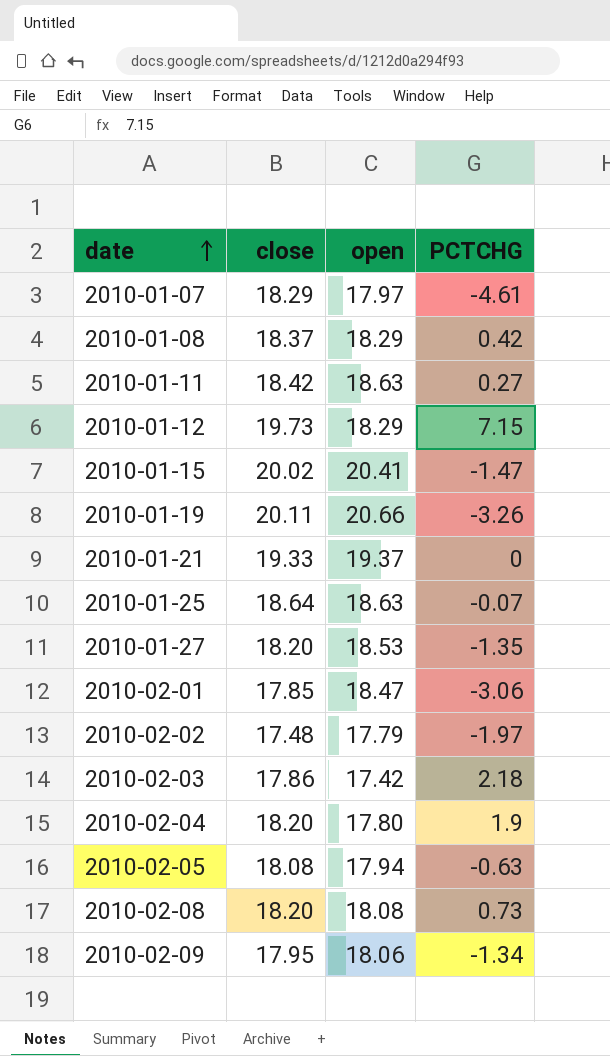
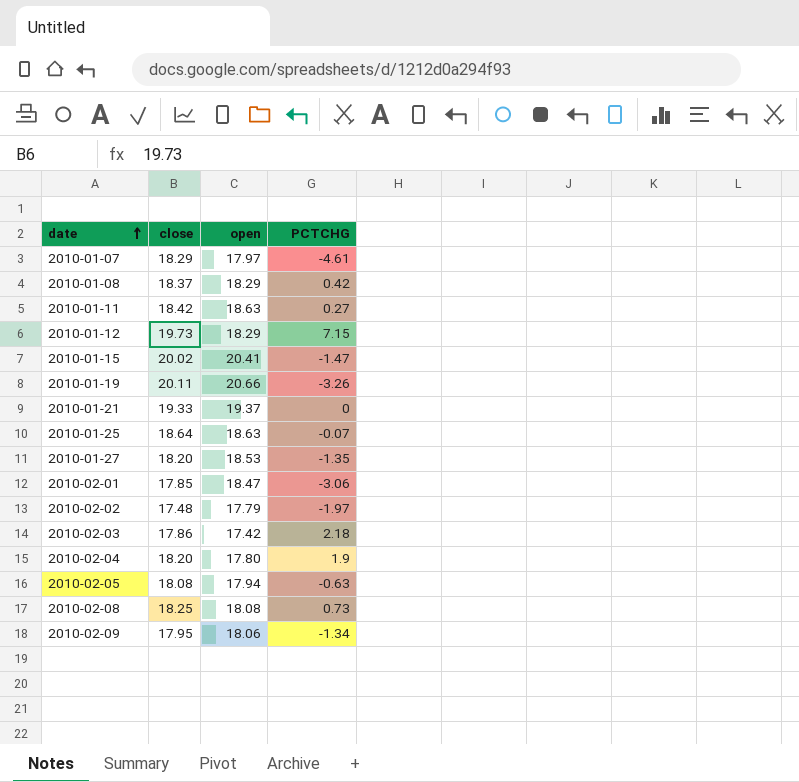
2010-02-08 | close: 18.20 -> 18.25

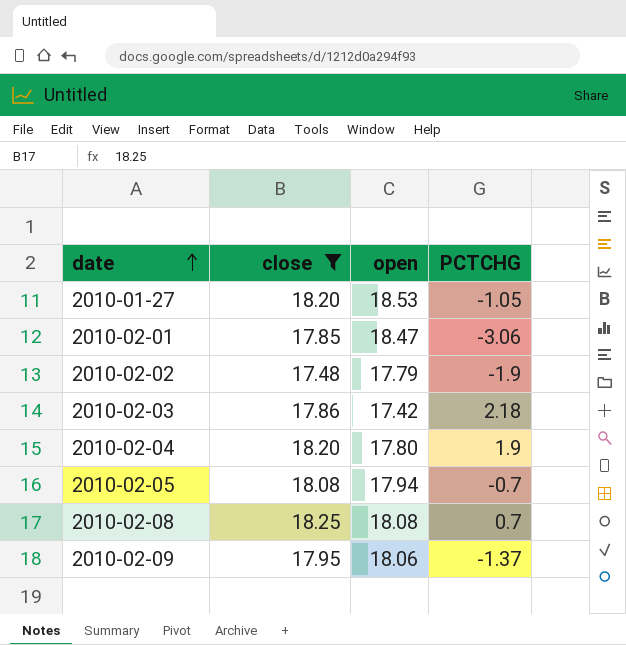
filter: none -> close <= 18.25
2010-01-27 | PCTCHG: -1.35 -> -1.05
2010-02-02 | PCTCHG: -1.97 -> -1.9
2010-02-05 | PCTCHG: -0.63 -> -0.7
2010-02-08 | PCTCHG: 0.73 -> 0.7
2010-02-09 | PCTCHG: -1.34 -> -1.37

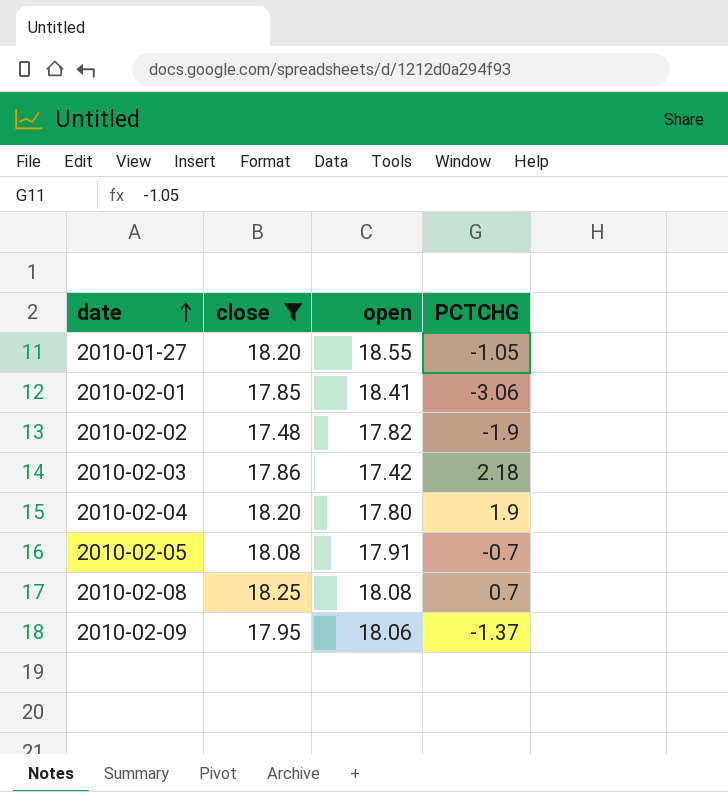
2010-01-27 | open: 18.53 -> 18.55
2010-02-01 | open: 18.47 -> 18.41
2010-02-02 | open: 17.79 -> 17.82
2010-02-05 | open: 17.94 -> 17.91

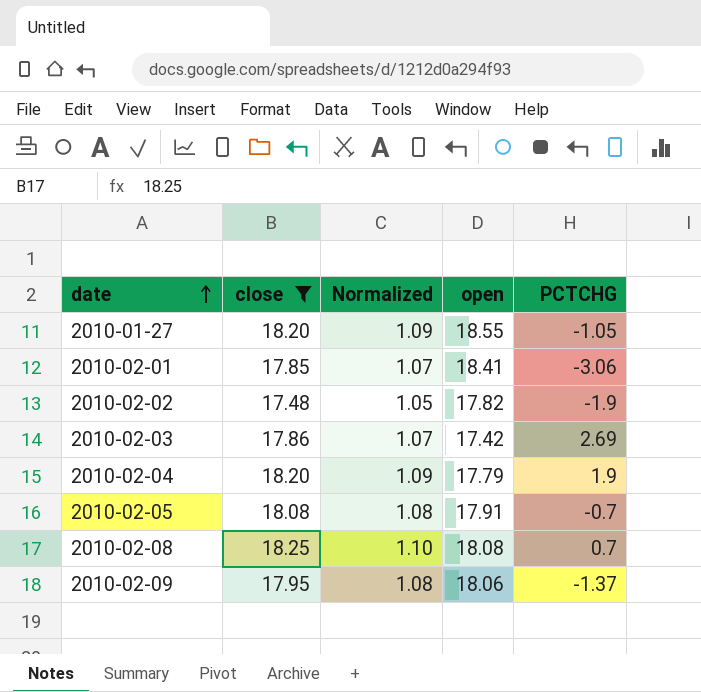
column Normalized | formula: none -> [close] * 0.06
2010-02-03 | PCTCHG: 2.18 -> 2.69
2010-02-04 | open: 17.80 -> 17.79

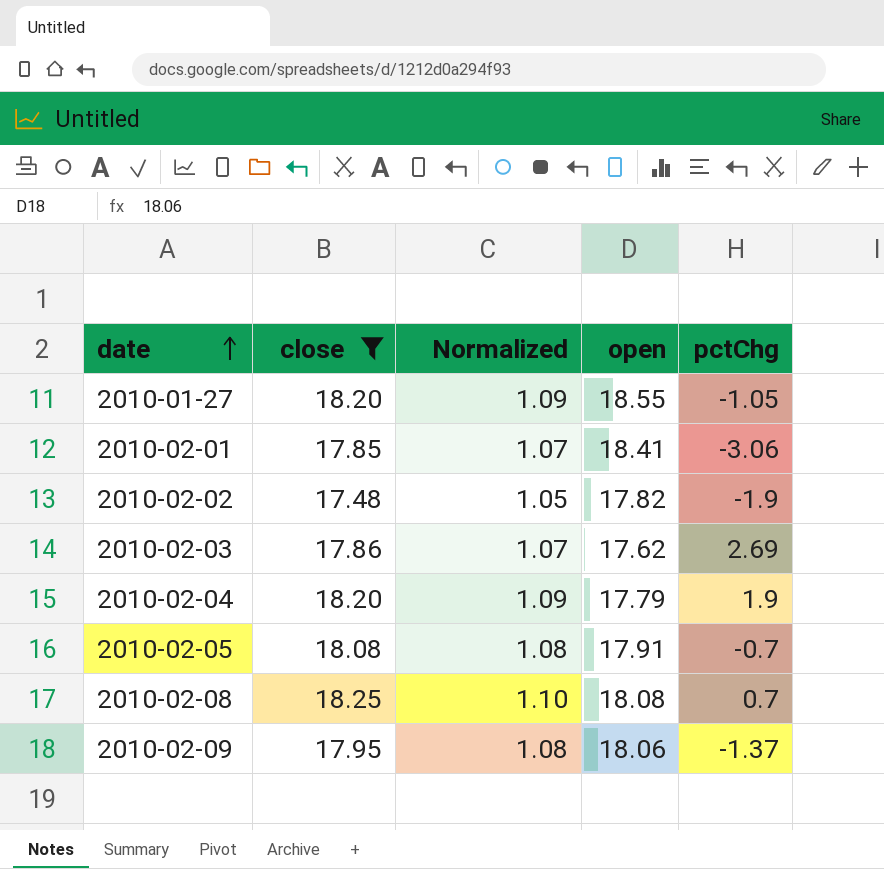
column name: PCTCHG -> pctChg
2010-02-03 | open: 17.42 -> 17.62

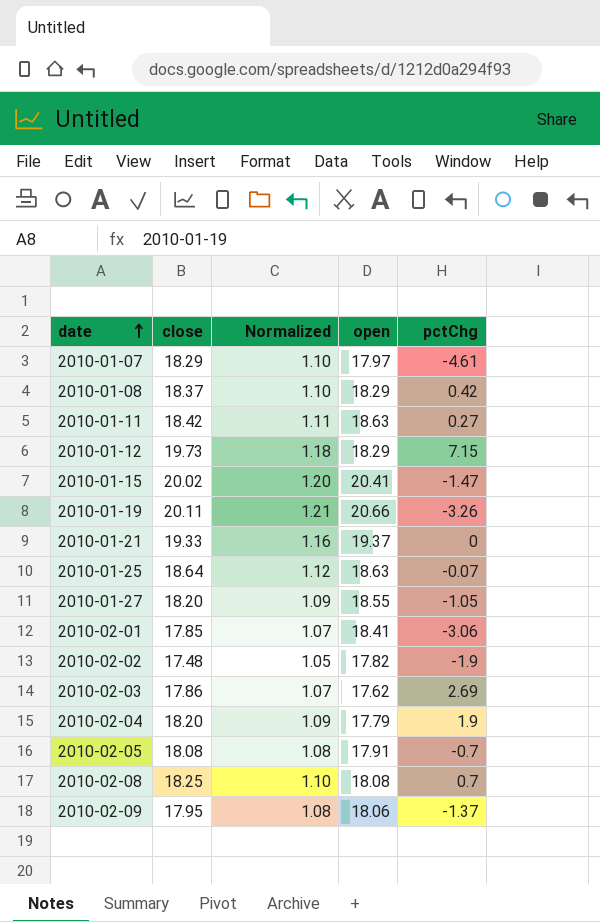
filter: close <= 18.25 -> none

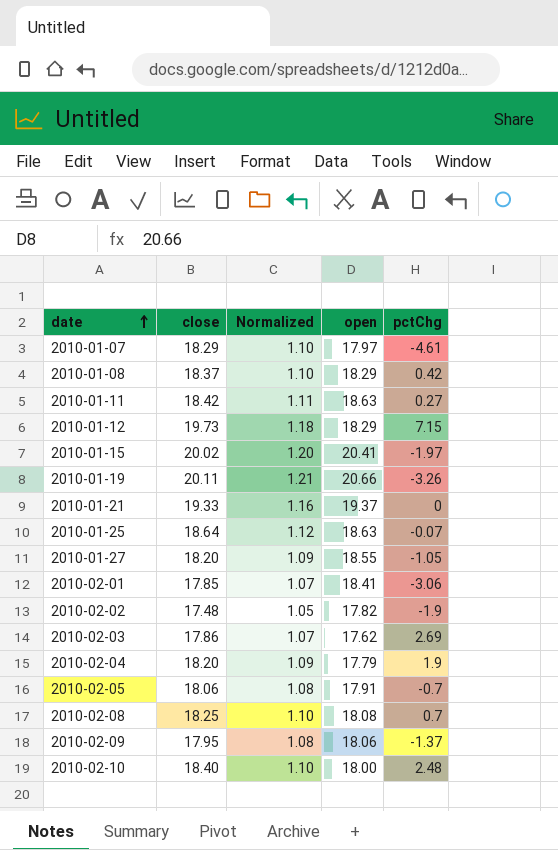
2010-01-15 | pctChg: -1.47 -> -1.97
2010-02-05 | close: 18.08 -> 18.06
row 2010-02-10: none -> 18.40 | 1.10 | 18.00 | 2.48

